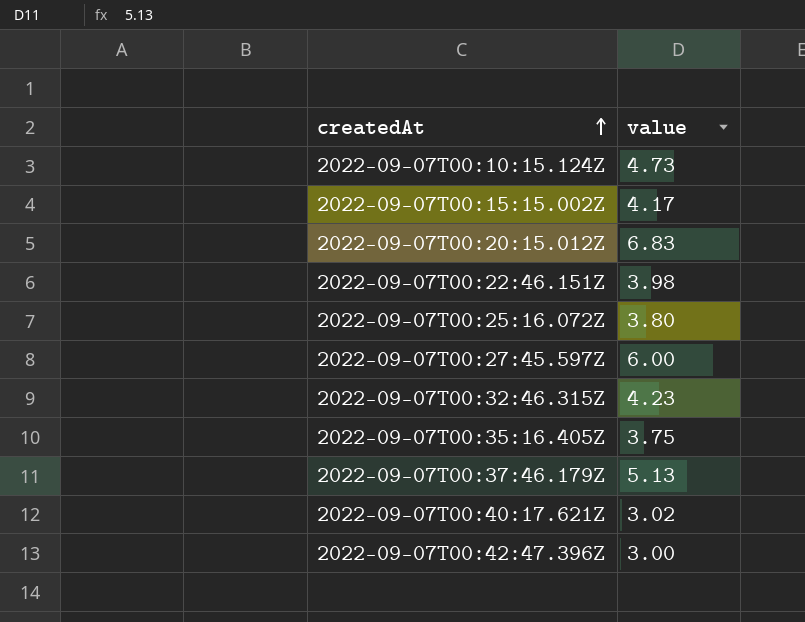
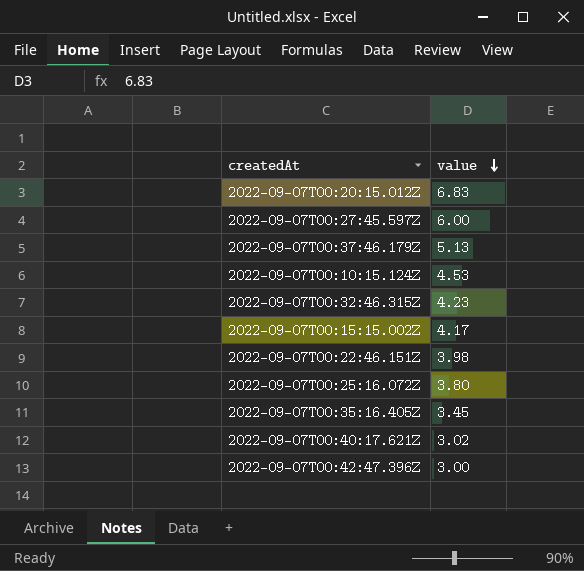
row order: createdAt ascending -> value descending
2022-09-07T00:10:15.124Z | value: 4.73 -> 4.53
2022-09-07T00:35:16.405Z | value: 3.75 -> 3.45

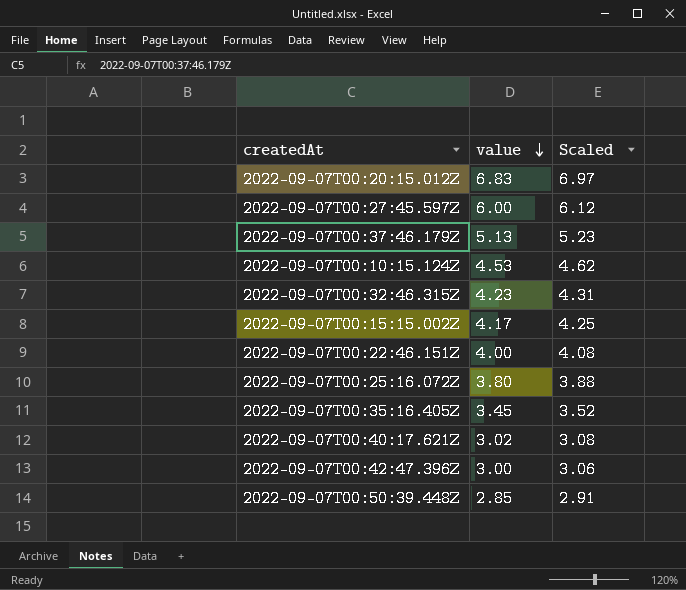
column Scaled | formula: none -> [value] * 1.02
2022-09-07T00:22:46.151Z | value: 3.98 -> 4.00
row 2022-09-07T00:50:39.448Z: none -> 2.85 | 2.91

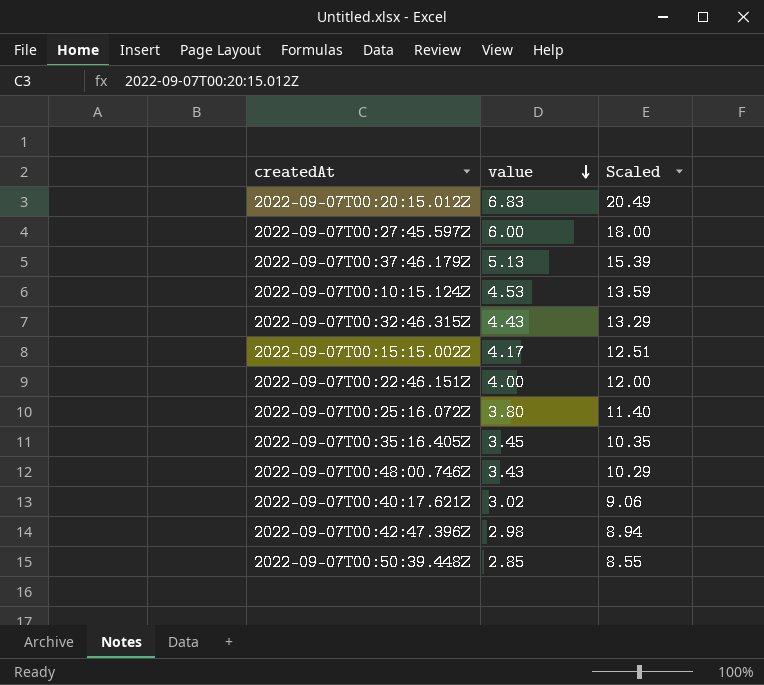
column Scaled | formula: [value] * 1.02 -> [value] * 3
2022-09-07T00:32:46.315Z | value: 4.23 -> 4.43
row 2022-09-07T00:48:00.746Z: none -> 3.43 | 10.29
2022-09-07T00:42:47.396Z | value: 3.00 -> 2.98

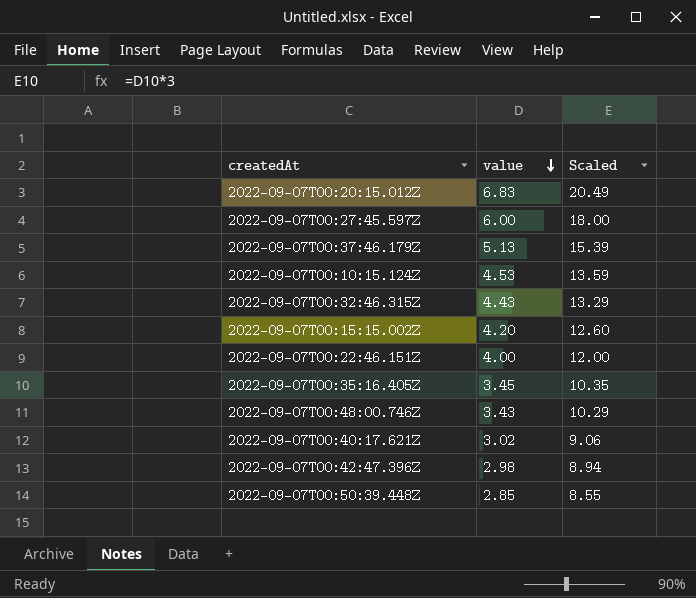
row 2022-09-07T00:25:16.072Z: 3.80 | 11.40 -> none
2022-09-07T00:15:15.002Z | value: 4.17 -> 4.20
2022-09-07T00:15:15.002Z | Scaled: 12.51 -> 12.60

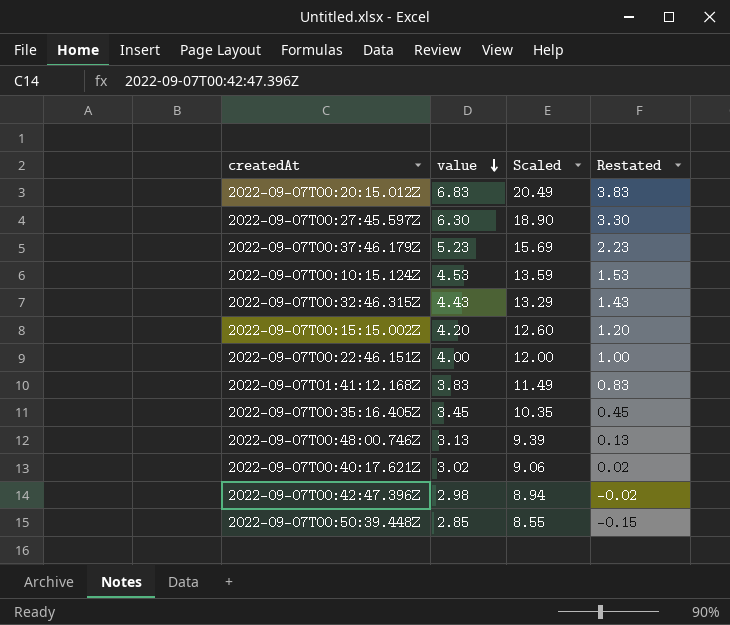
column Restated | formula: none -> [value] - 3
2022-09-07T00:27:45.597Z | value: 6.00 -> 6.30
2022-09-07T00:27:45.597Z | Scaled: 18.00 -> 18.90
2022-09-07T00:37:46.179Z | value: 5.13 -> 5.23
2022-09-07T00:37:46.179Z | Scaled: 15.39 -> 15.69
row 2022-09-07T01:41:12.168Z: none -> 3.83 | 11.49 | 0.83
2022-09-07T00:48:00.746Z | value: 3.43 -> 3.13
2022-09-07T00:48:00.746Z | Scaled: 10.29 -> 9.39

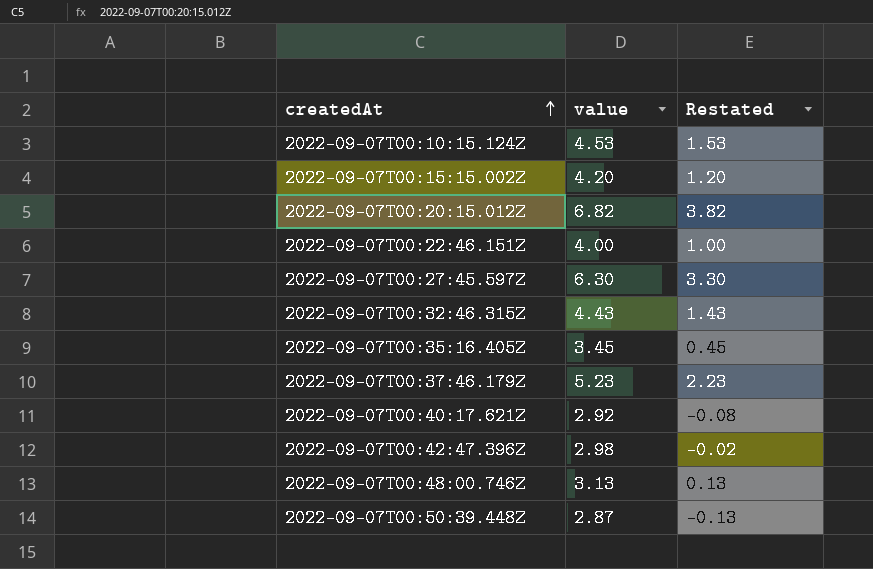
row order: value descending -> createdAt ascending
column Scaled | formula: [value] * 3 -> none
row 2022-09-07T01:41:12.168Z: 3.83 | 11.49 | 0.83 -> none
2022-09-07T00:20:15.012Z | value: 6.83 -> 6.82
2022-09-07T00:20:15.012Z | Restated: 3.83 -> 3.82
2022-09-07T00:40:17.621Z | value: 3.02 -> 2.92
2022-09-07T00:40:17.621Z | Restated: 0.02 -> -0.08
2022-09-07T00:50:39.448Z | value: 2.85 -> 2.87
2022-09-07T00:50:39.448Z | Restated: -0.15 -> -0.13

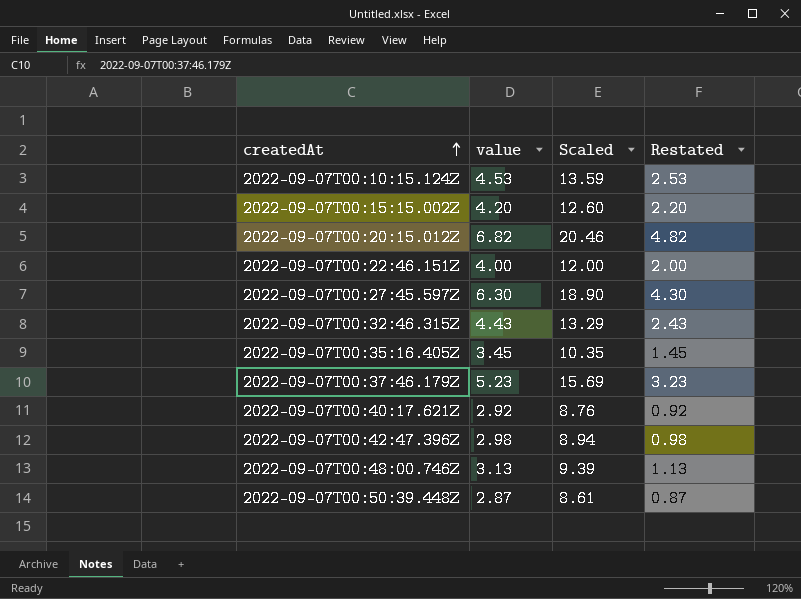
column Scaled | formula: none -> [value] * 3
column Restated | formula: [value] - 3 -> [value] - 2

